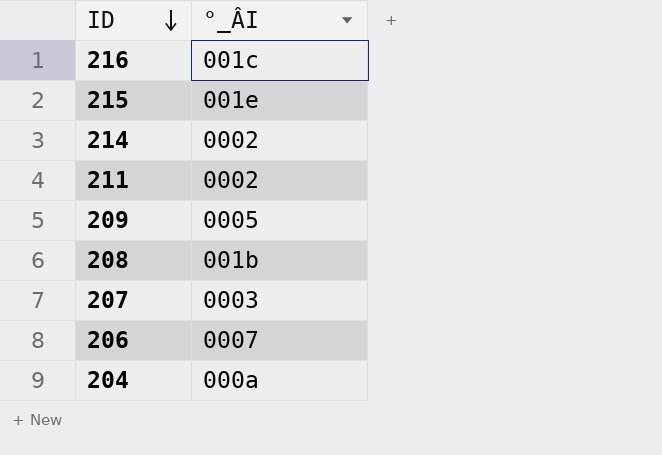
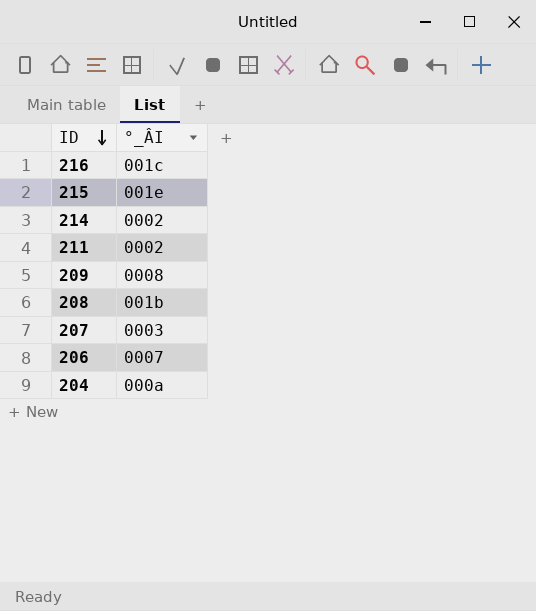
209 | °_ÂI: 0005 -> 0008

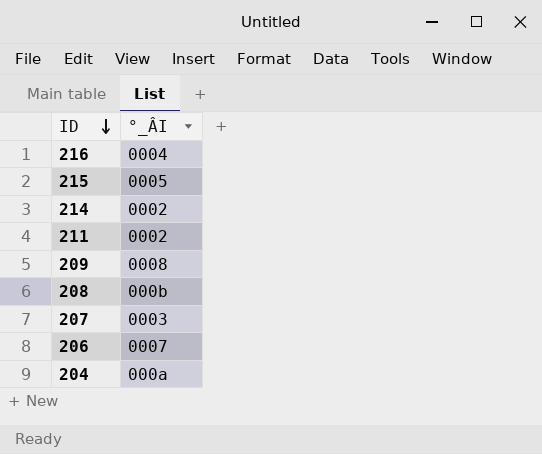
216 | °_ÂI: 001c -> 0004
215 | °_ÂI: 001e -> 0005
208 | °_ÂI: 001b -> 000b

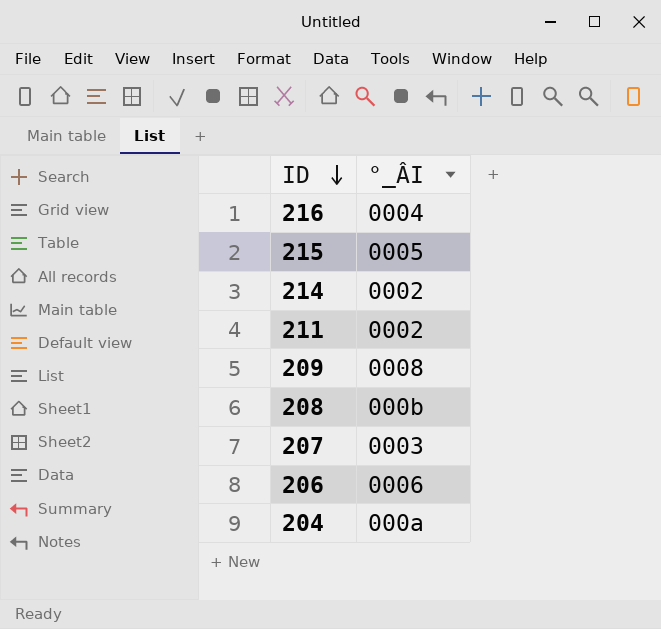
206 | °_ÂI: 0007 -> 0006

